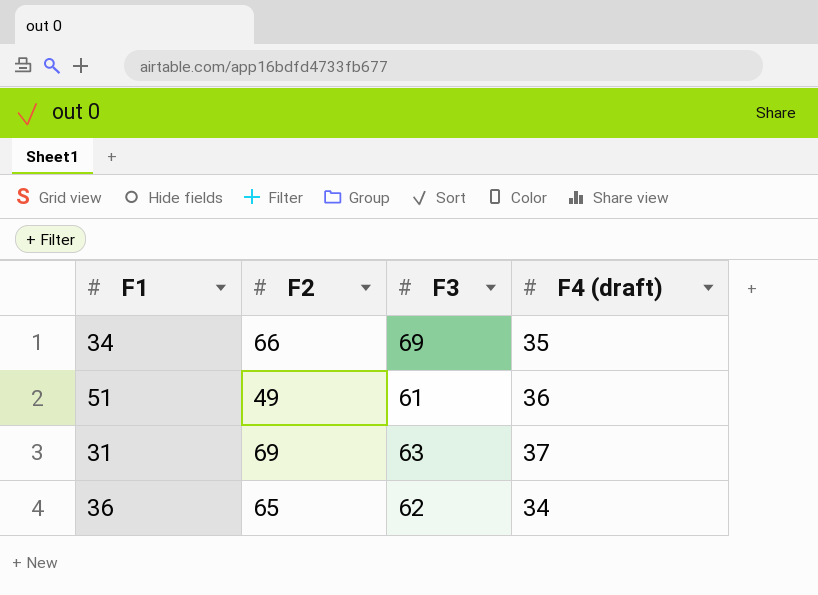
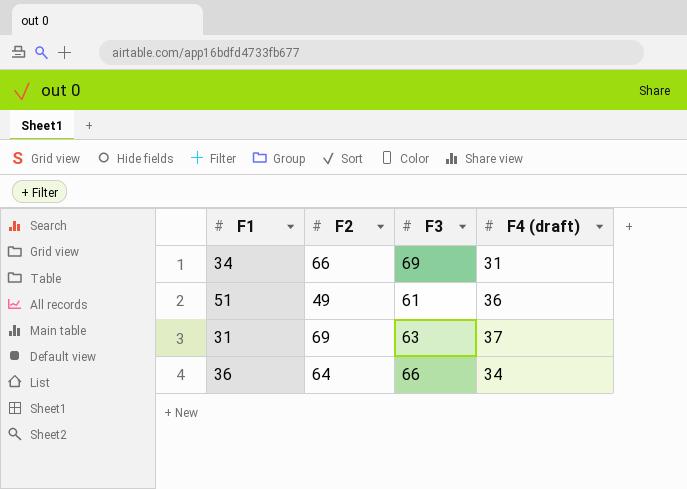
34 | F4 (draft): 35 -> 31
36 | F2: 65 -> 64
36 | F3: 62 -> 66

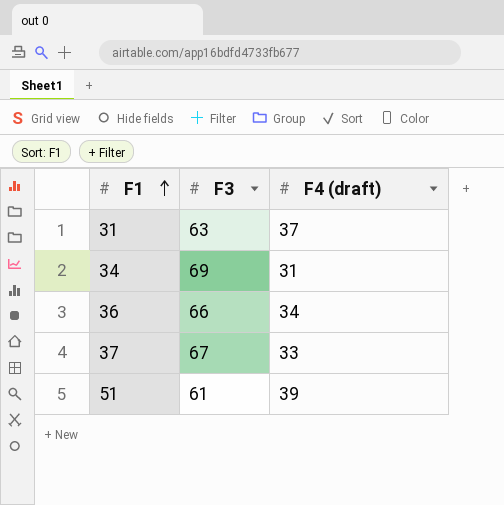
row order: none -> F1 ascending
column F2 | position: 2 -> none
row 37: none -> 67 | 33
51 | F4 (draft): 36 -> 39

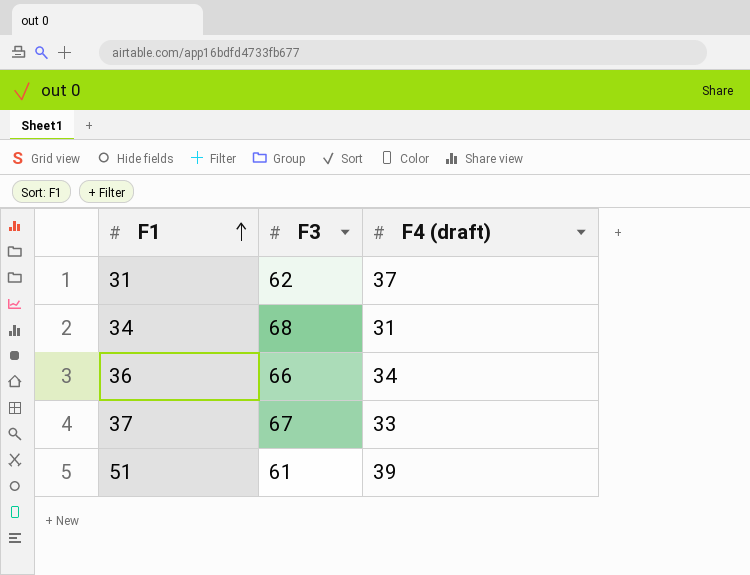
31 | F3: 63 -> 62
34 | F3: 69 -> 68

